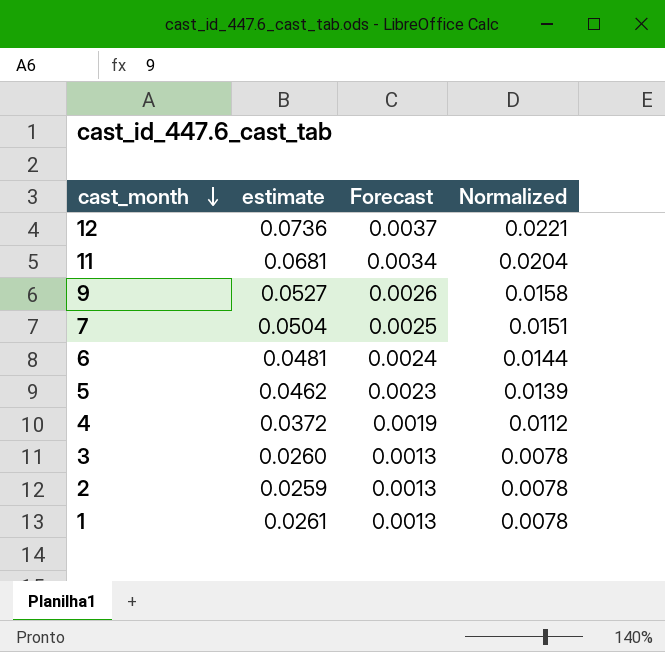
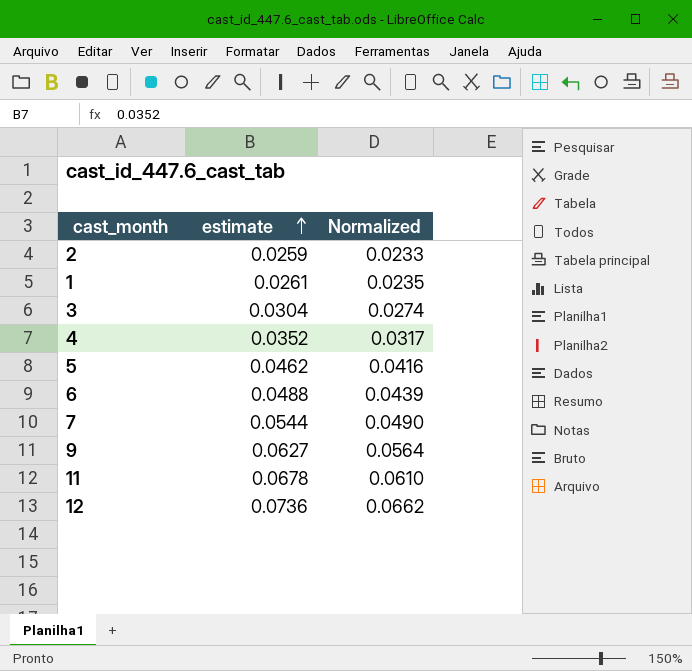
row order: cast_month descending -> estimate ascending
column Forecast | formula: [estimate] * 0.05 -> none
column Normalized | formula: [estimate] * 0.3 -> [estimate] * 0.9
3 | estimate: 0.0260 -> 0.0304
4 | estimate: 0.0372 -> 0.0352
6 | estimate: 0.0481 -> 0.0488
7 | estimate: 0.0504 -> 0.0544
9 | estimate: 0.0527 -> 0.0627
11 | estimate: 0.0681 -> 0.0678

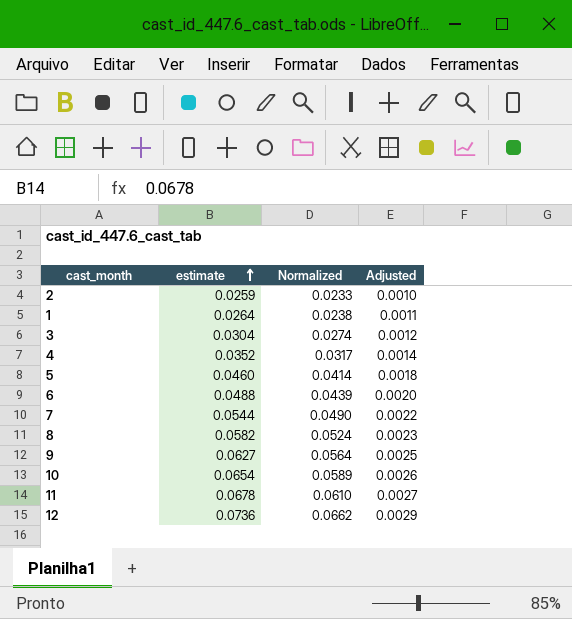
column Adjusted | formula: none -> [estimate] * 0.04
1 | estimate: 0.0261 -> 0.0264
1 | Normalized: 0.0235 -> 0.0238
5 | estimate: 0.0462 -> 0.0460
5 | Normalized: 0.0416 -> 0.0414
row 8: none -> 0.0582 | 0.0524 | 0.0023
row 10: none -> 0.0654 | 0.0589 | 0.0026

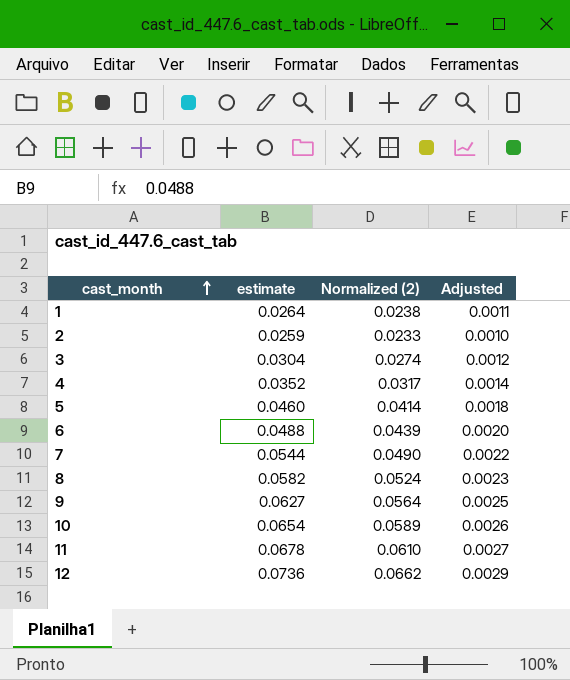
row order: estimate ascending -> cast_month ascending
column name: Normalized -> Normalized (2)

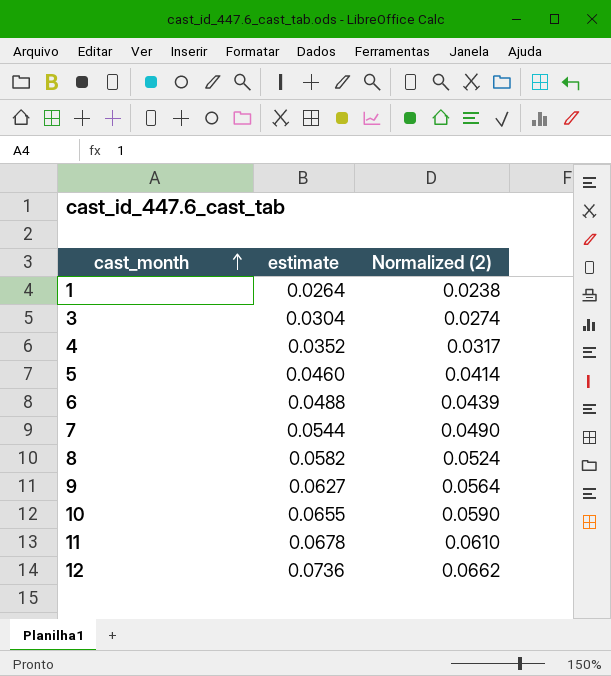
column Adjusted | formula: [estimate] * 0.04 -> none
row 2: 0.0259 | 0.0233 | 0.0010 -> none
10 | estimate: 0.0654 -> 0.0655
10 | Normalized (2): 0.0589 -> 0.0590

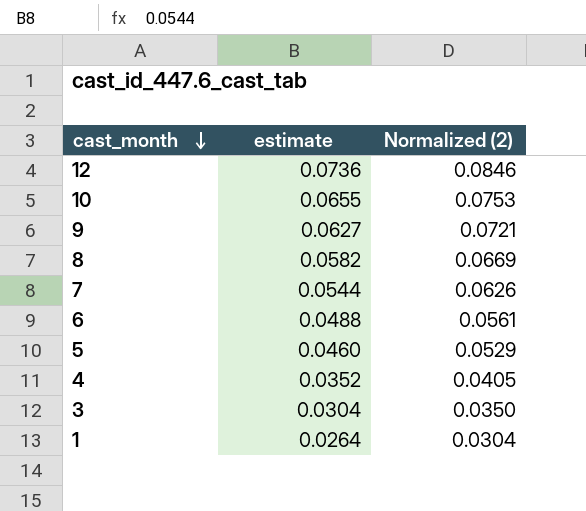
row order: cast_month ascending -> cast_month descending
column Normalized (2) | formula: [estimate] * 0.9 -> [estimate] * 1.15
row 11: 0.0678 | 0.0610 -> none

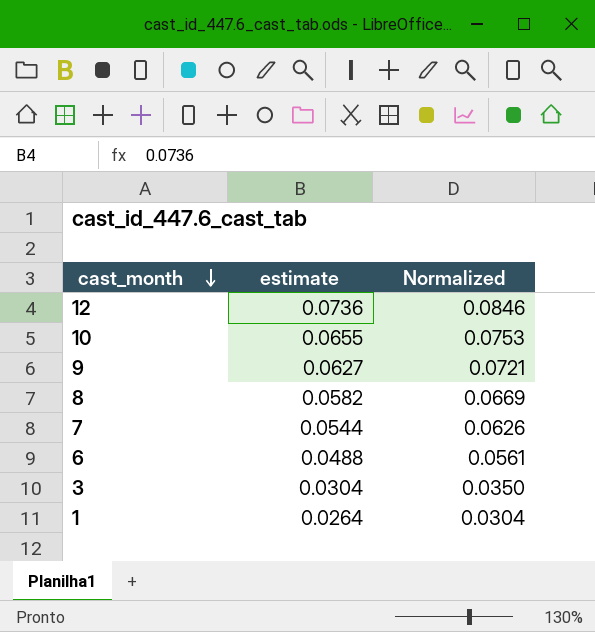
column name: Normalized (2) -> Normalized
row 5: 0.0460 | 0.0529 -> none
row 4: 0.0352 | 0.0405 -> none

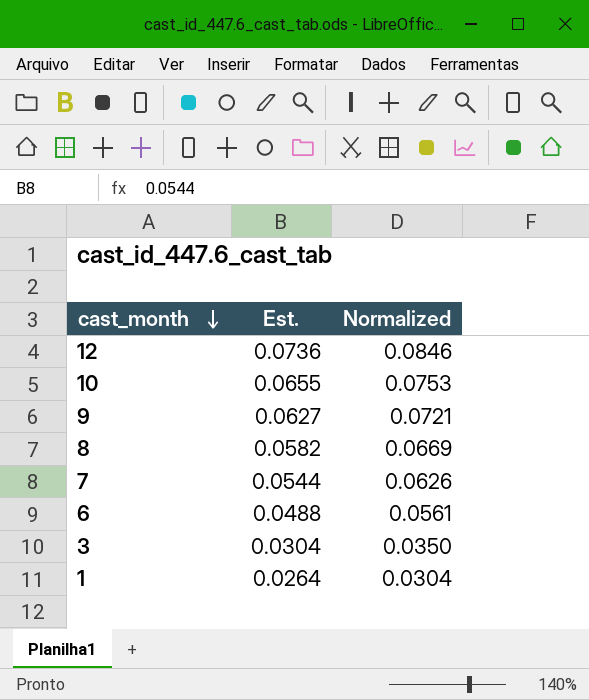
column name: estimate -> Est.

